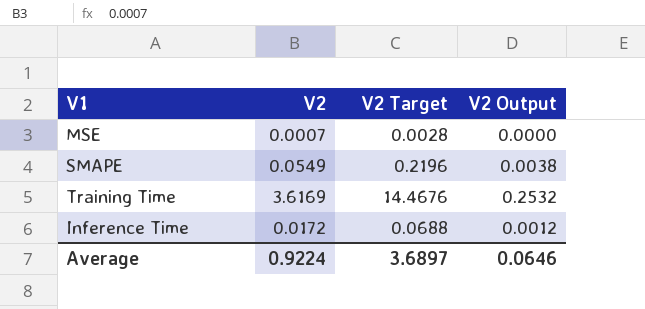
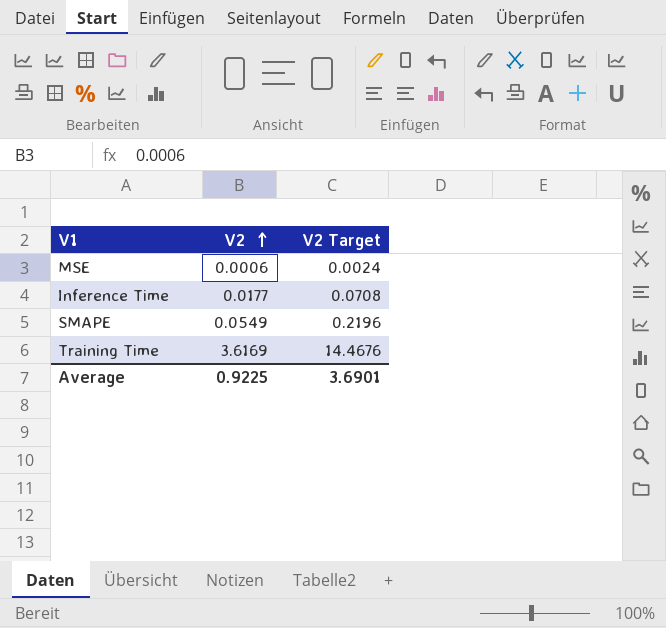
row order: none -> V2 ascending
column V2 Output | formula: [V2] * 0.07 -> none
MSE | V2: 0.0007 -> 0.0006
MSE | V2 Target: 0.0028 -> 0.0024
Inference Time | V2: 0.0172 -> 0.0177
Inference Time | V2 Target: 0.0688 -> 0.0708
Average | V2: 0.9224 -> 0.9225
Average | V2 Target: 3.6897 -> 3.6901

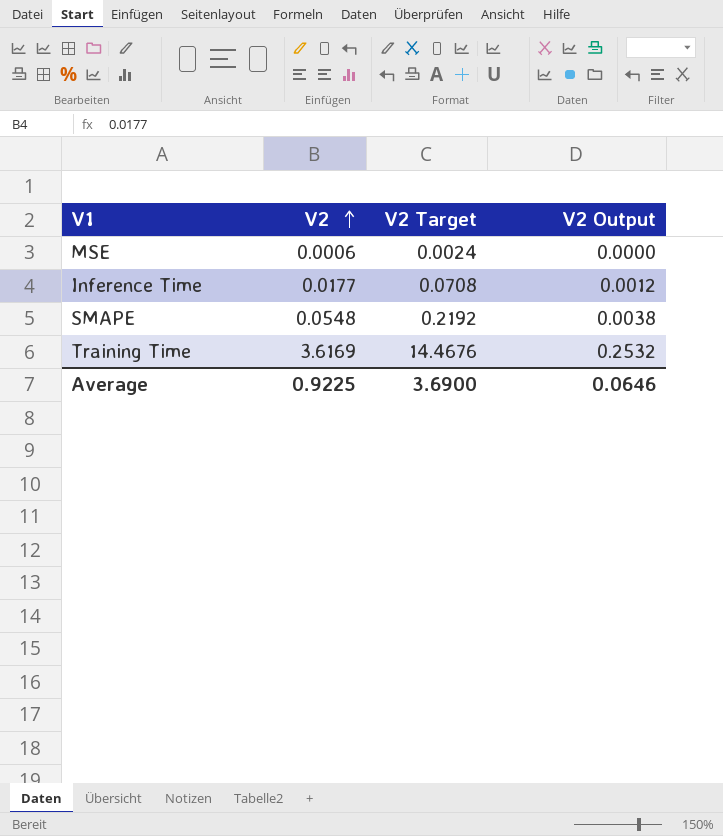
column V2 Output | formula: none -> [V2] * 0.07
SMAPE | V2: 0.0549 -> 0.0548
SMAPE | V2 Target: 0.2196 -> 0.2192
Average | V2 Target: 3.6901 -> 3.6900

